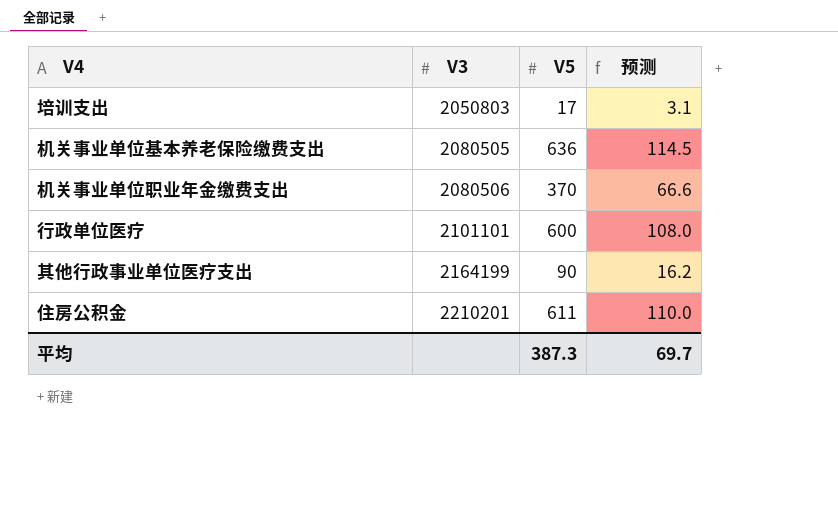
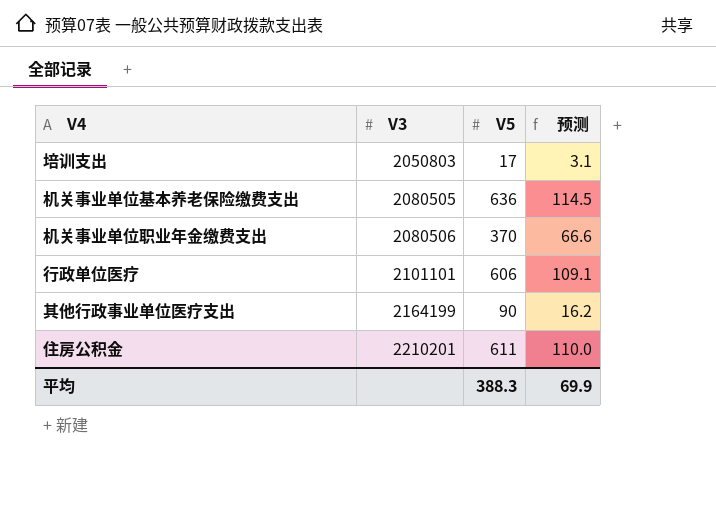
行政单位医疗 | V5: 600 -> 606
行政单位医疗 | 预测: 108.0 -> 109.1
平均 | V5: 387.3 -> 388.3
平均 | 预测: 69.7 -> 69.9

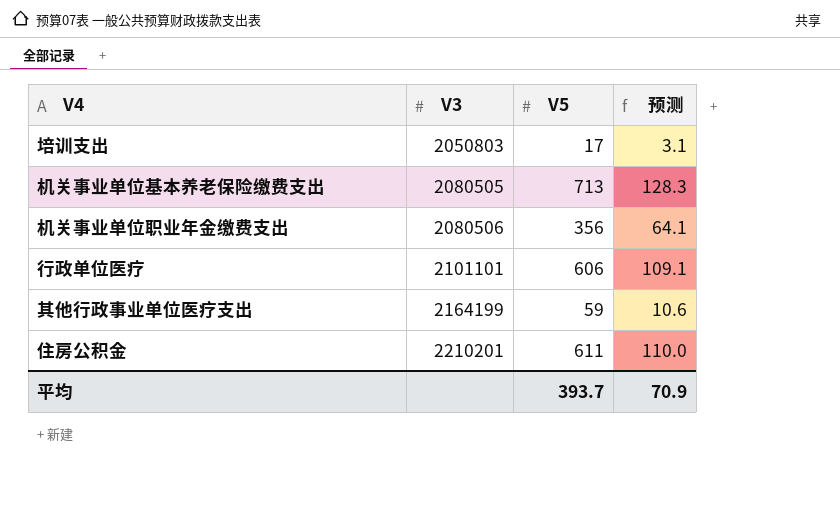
机关事业单位基本养老保险缴费支出 | V5: 636 -> 713
机关事业单位基本养老保险缴费支出 | 预测: 114.5 -> 128.3
机关事业单位职业年金缴费支出 | V5: 370 -> 356
机关事业单位职业年金缴费支出 | 预测: 66.6 -> 64.1
其他行政事业单位医疗支出 | V5: 90 -> 59
其他行政事业单位医疗支出 | 预测: 16.2 -> 10.6
平均 | V5: 388.3 -> 393.7
平均 | 预测: 69.9 -> 70.9

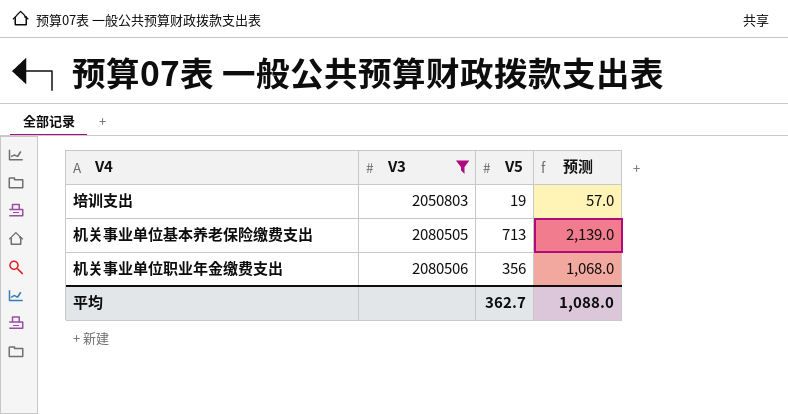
filter: none -> V3 <= 2080506
column 预测 | formula: [V5] * 0.18 -> [V5] * 3
培训支出 | V5: 17 -> 19
平均 | V5: 393.7 -> 362.7
平均 | 预测: 70.9 -> 1,088.0

